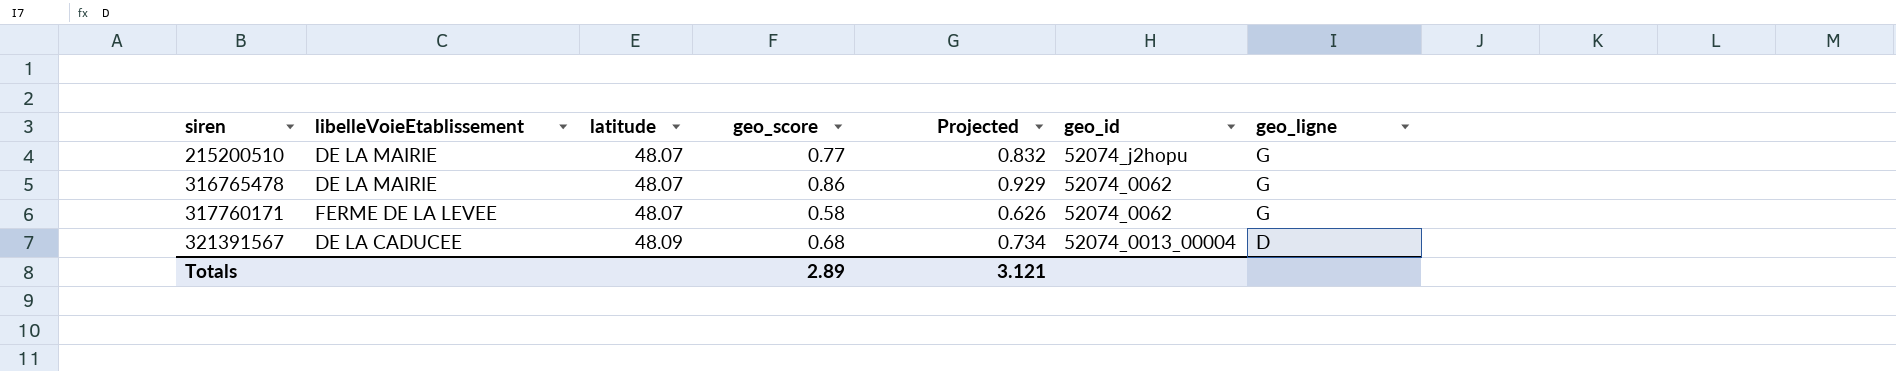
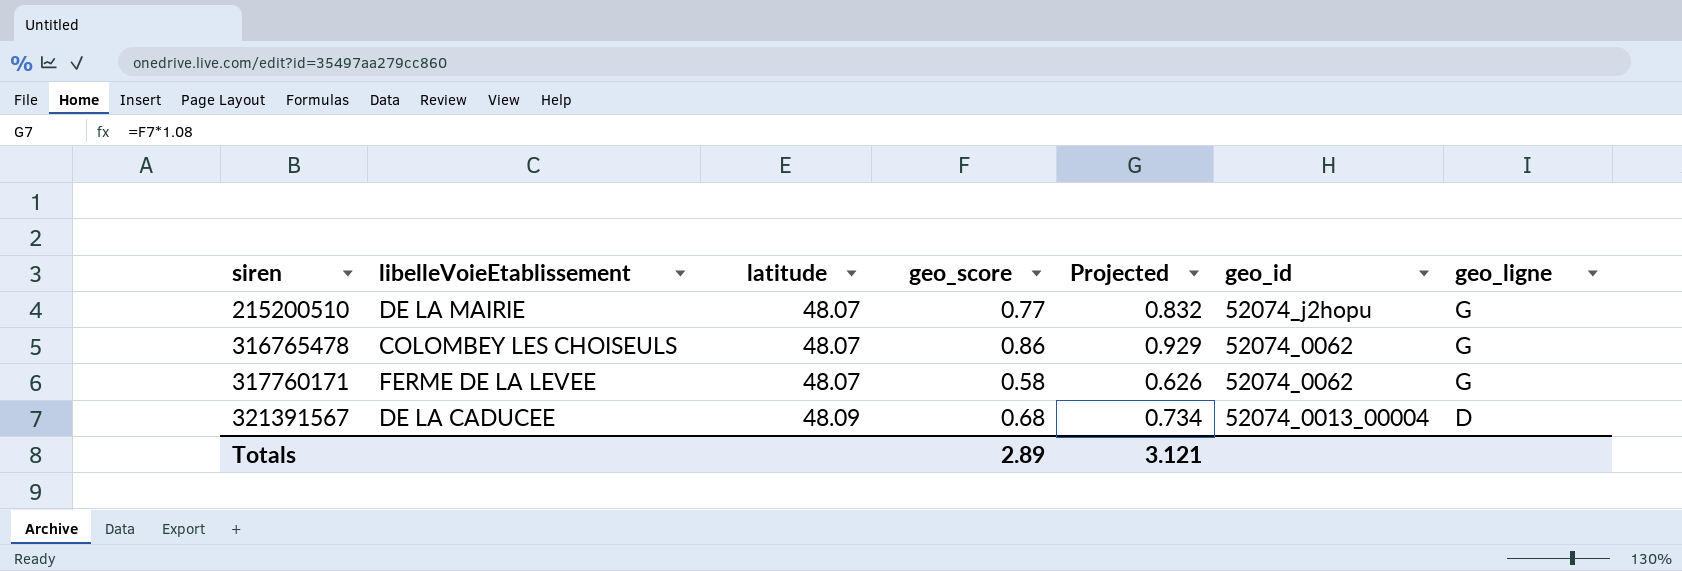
316765478 | libelleVoieEtablissement: DE LA MAIRIE -> COLOMBEY LES CHOISEULS

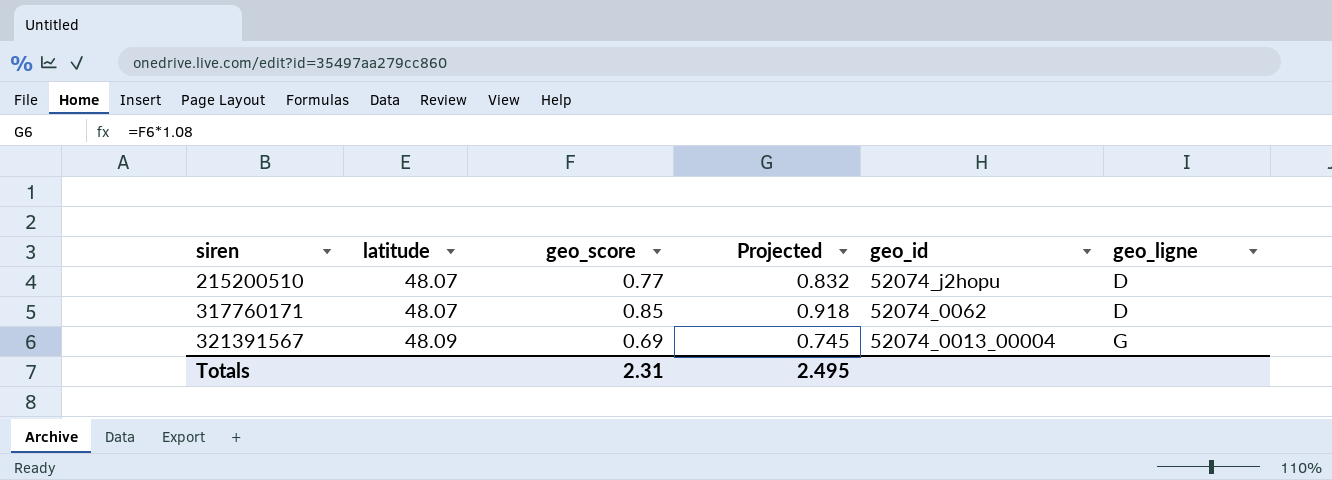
column libelleVoieEtablissement | position: 2 -> none
row 316765478: COLOMBEY LES CHOISEULS | 48.07 | 0.86 | 0.929 | 52074_0062 | G -> none
215200510 | geo_ligne: G -> D
317760171 | geo_score: 0.58 -> 0.85
317760171 | Projected: 0.626 -> 0.918
317760171 | geo_ligne: G -> D
321391567 | geo_score: 0.68 -> 0.69
321391567 | Projected: 0.734 -> 0.745
321391567 | geo_ligne: D -> G
Totals | geo_score: 2.89 -> 2.31
Totals | Projected: 3.121 -> 2.495

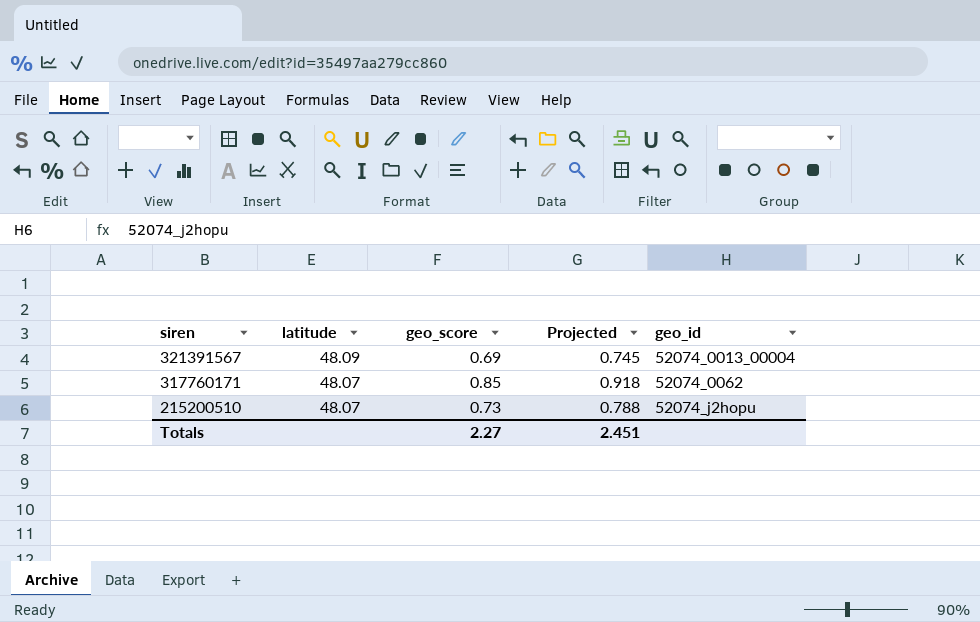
row order: siren ascending -> siren descending
column geo_ligne | position: 6 -> none
215200510 | geo_score: 0.77 -> 0.73
215200510 | Projected: 0.832 -> 0.788
Totals | geo_score: 2.31 -> 2.27
Totals | Projected: 2.495 -> 2.451

